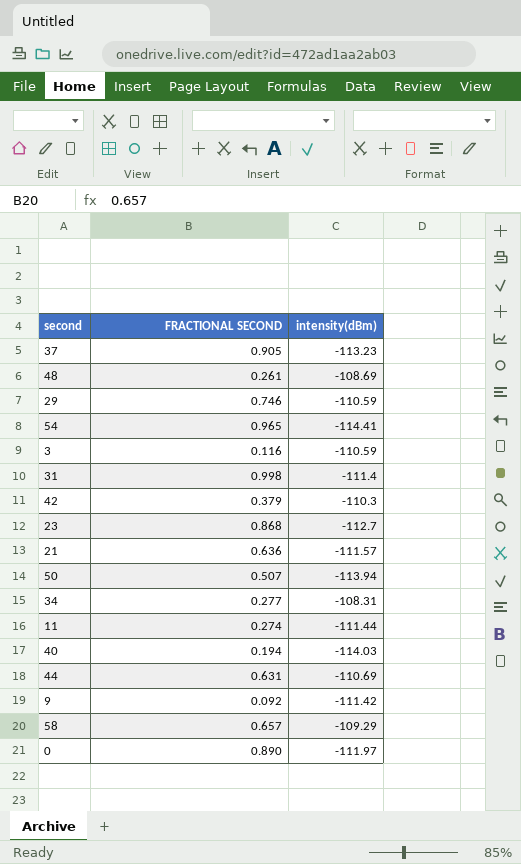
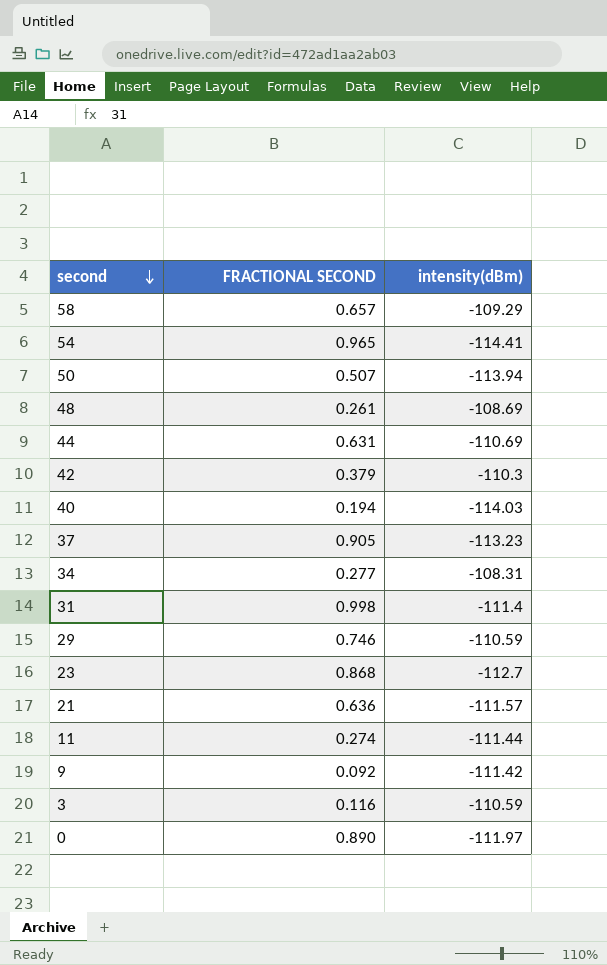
row order: none -> second descending

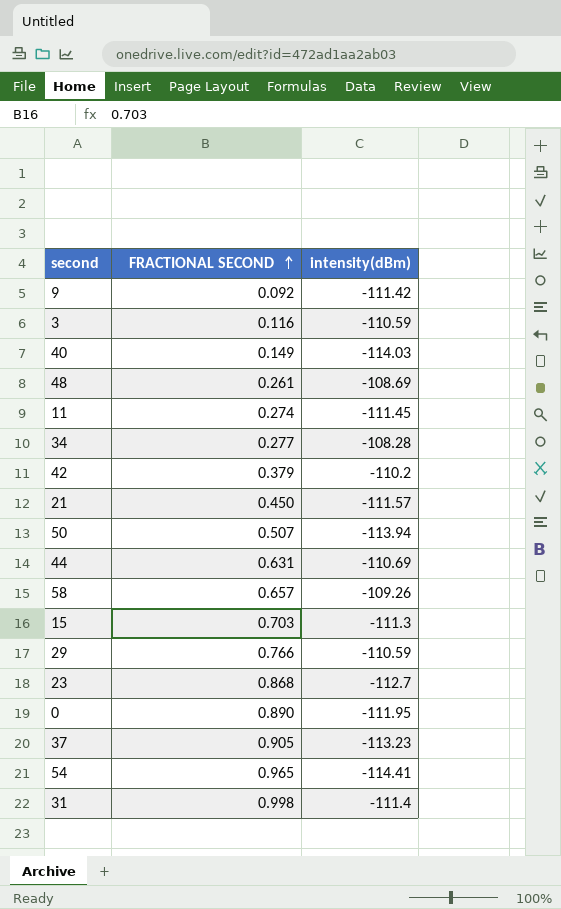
row order: second descending -> FRACTIONAL SECOND ascending
40 | FRACTIONAL SECOND: 0.194 -> 0.149
11 | intensity(dBm): -111.44 -> -111.45
34 | intensity(dBm): -108.31 -> -108.28
42 | intensity(dBm): -110.3 -> -110.2
21 | FRACTIONAL SECOND: 0.636 -> 0.450
58 | intensity(dBm): -109.29 -> -109.26
row 15: none -> 0.703 | -111.3
29 | FRACTIONAL SECOND: 0.746 -> 0.766
0 | intensity(dBm): -111.97 -> -111.95

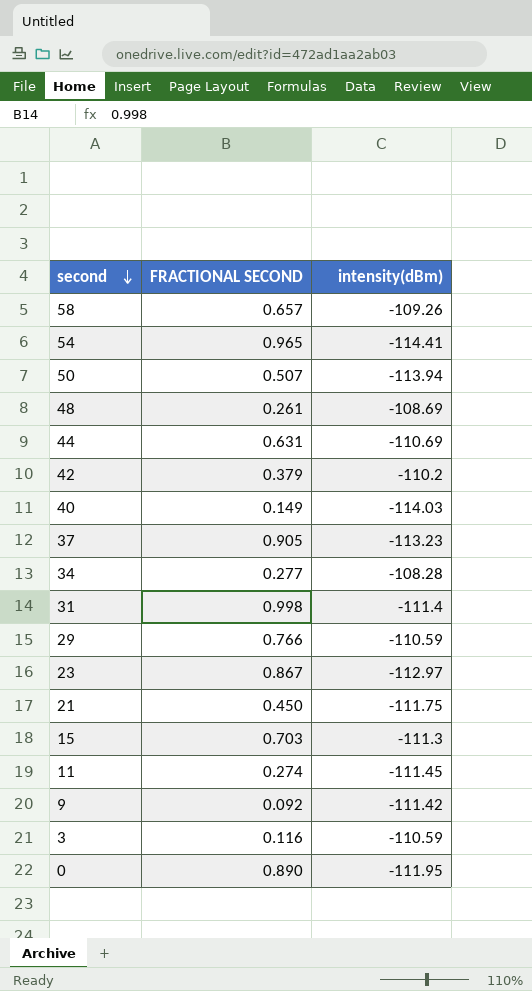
row order: FRACTIONAL SECOND ascending -> second descending
23 | FRACTIONAL SECOND: 0.868 -> 0.867
23 | intensity(dBm): -112.7 -> -112.97
21 | intensity(dBm): -111.57 -> -111.75

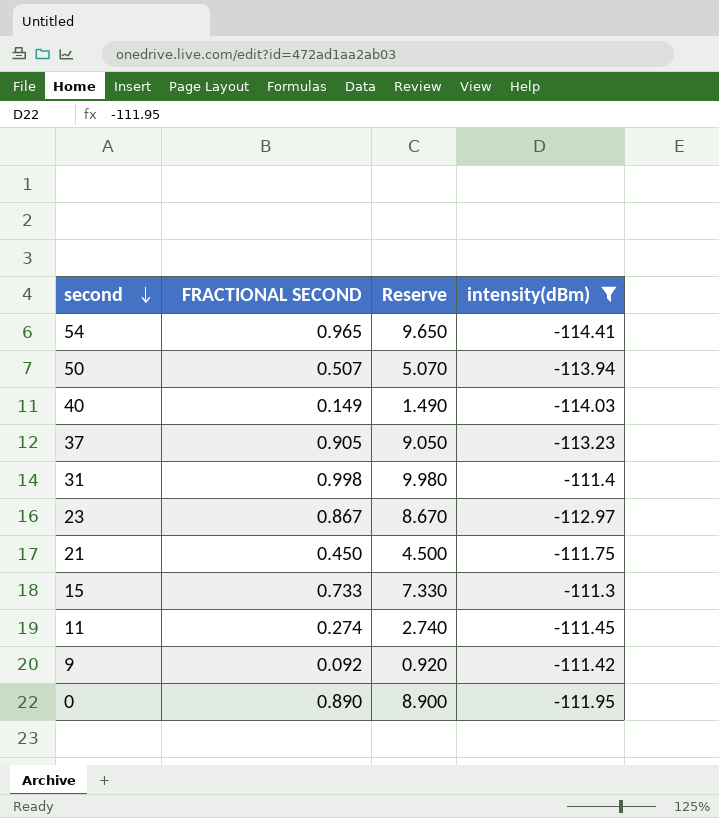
filter: none -> intensity(dBm) <= -111.3
column Reserve | formula: none -> [FRACTIONAL SECOND] * 10
15 | FRACTIONAL SECOND: 0.703 -> 0.733

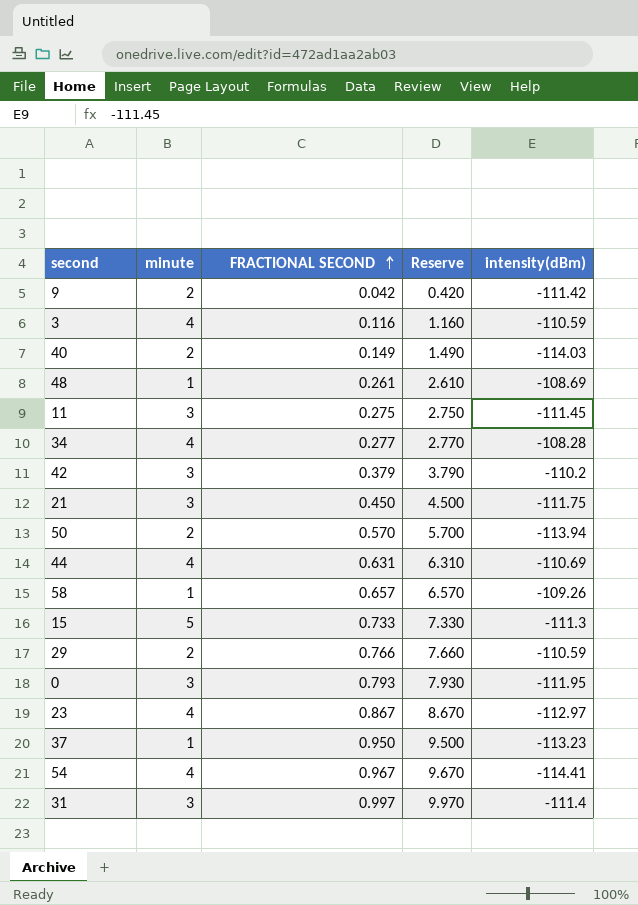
filter: intensity(dBm) <= -111.3 -> none
row order: second descending -> FRACTIONAL SECOND ascending
column minute | position: none -> 2
9 | FRACTIONAL SECOND: 0.092 -> 0.042
9 | Reserve: 0.920 -> 0.420
11 | FRACTIONAL SECOND: 0.274 -> 0.275
11 | Reserve: 2.740 -> 2.750
50 | FRACTIONAL SECOND: 0.507 -> 0.570
50 | Reserve: 5.070 -> 5.700
0 | FRACTIONAL SECOND: 0.890 -> 0.793
0 | Reserve: 8.900 -> 7.930
37 | FRACTIONAL SECOND: 0.905 -> 0.950
37 | Reserve: 9.050 -> 9.500
54 | FRACTIONAL SECOND: 0.965 -> 0.967
54 | Reserve: 9.650 -> 9.670
31 | FRACTIONAL SECOND: 0.998 -> 0.997
31 | Reserve: 9.980 -> 9.970

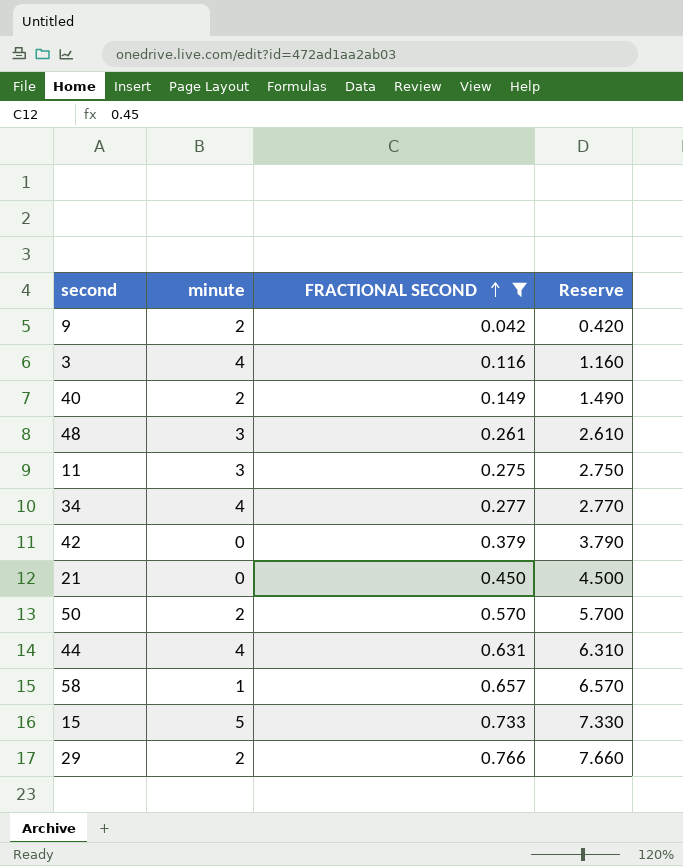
filter: none -> FRACTIONAL SECOND <= 0.766
column intensity(dBm) | position: 5 -> none
48 | minute: 1 -> 3
42 | minute: 3 -> 0
21 | minute: 3 -> 0

